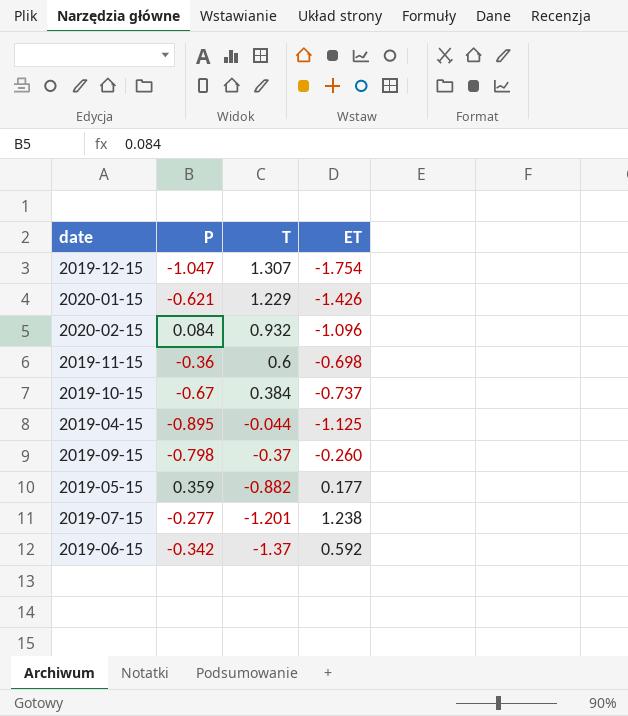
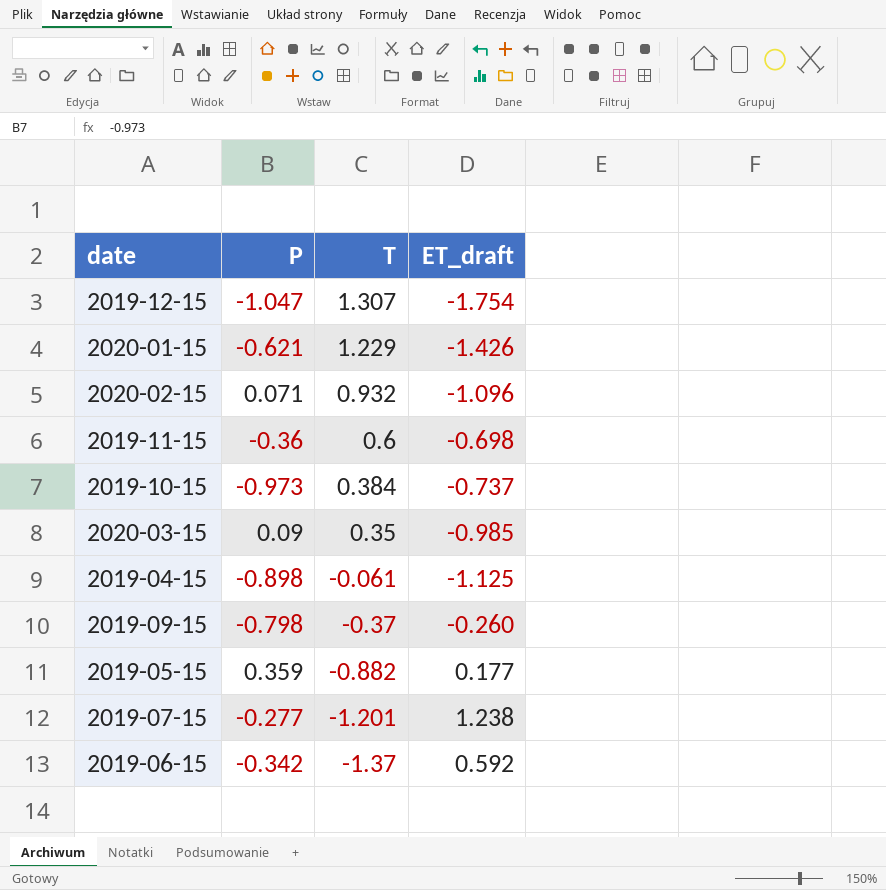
column name: ET -> ET_draft
2020-02-15 | P: 0.084 -> 0.071
2019-10-15 | P: -0.67 -> -0.973
row 2020-03-15: none -> 0.09 | 0.35 | -0.985
2019-04-15 | P: -0.895 -> -0.898
2019-04-15 | T: -0.044 -> -0.061

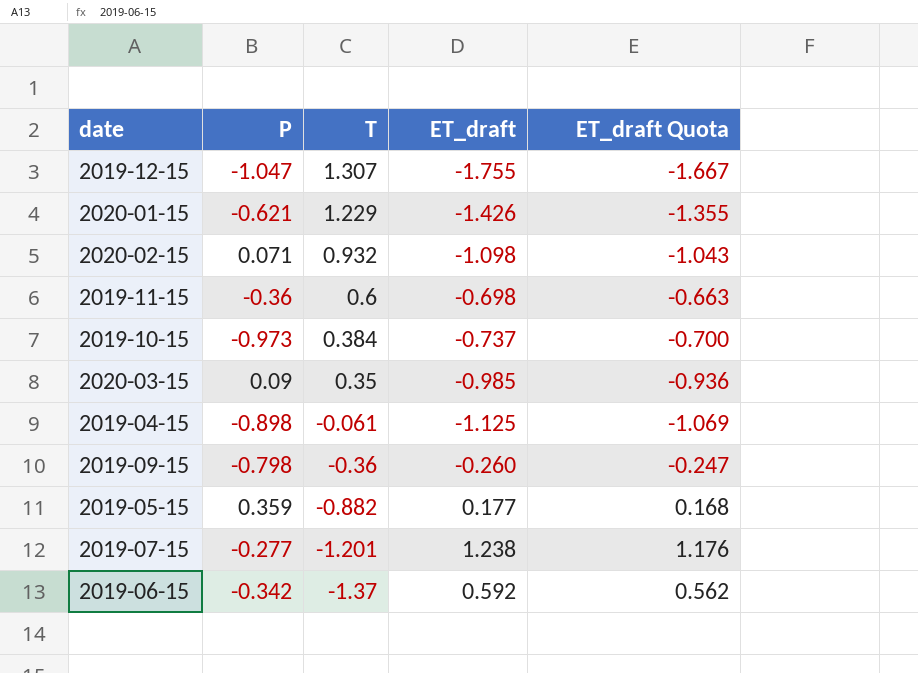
column ET_draft Quota | formula: none -> [ET_draft] * 0.95
2019-12-15 | ET_draft: -1.754 -> -1.755
2020-02-15 | ET_draft: -1.096 -> -1.098
2019-09-15 | T: -0.37 -> -0.36

